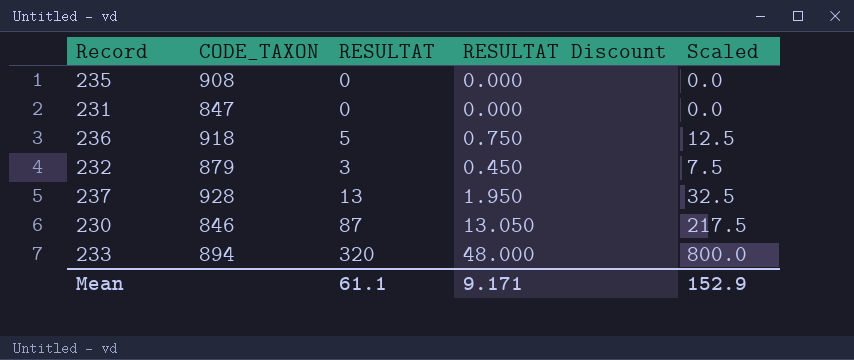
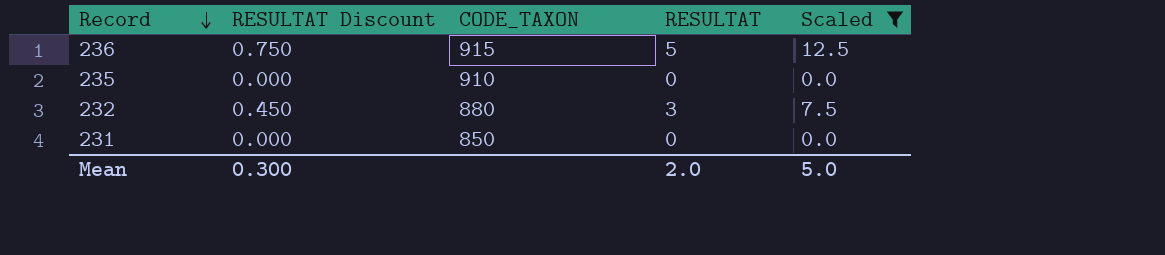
filter: none -> Scaled <= 12.5
row order: none -> Record descending
column RESULTAT Discount | position: 4 -> 2
236 | CODE_TAXON: 918 -> 915
235 | CODE_TAXON: 908 -> 910
232 | CODE_TAXON: 879 -> 880
231 | CODE_TAXON: 847 -> 850
Mean | RESULTAT Discount: 9.171 -> 0.300
Mean | RESULTAT: 61.1 -> 2.0
Mean | Scaled: 152.9 -> 5.0

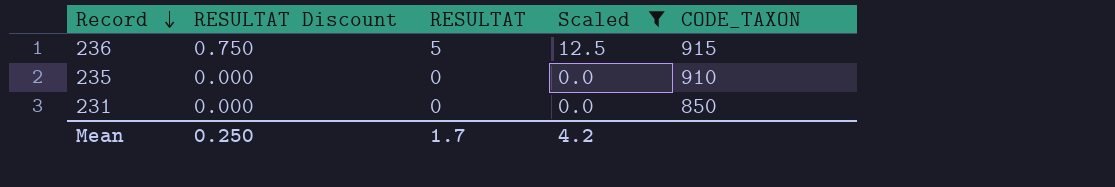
column CODE_TAXON | position: 3 -> 5
row 232: 0.450 | 880 | 3 | 7.5 -> none
Mean | RESULTAT Discount: 0.300 -> 0.250
Mean | RESULTAT: 2.0 -> 1.7
Mean | Scaled: 5.0 -> 4.2

